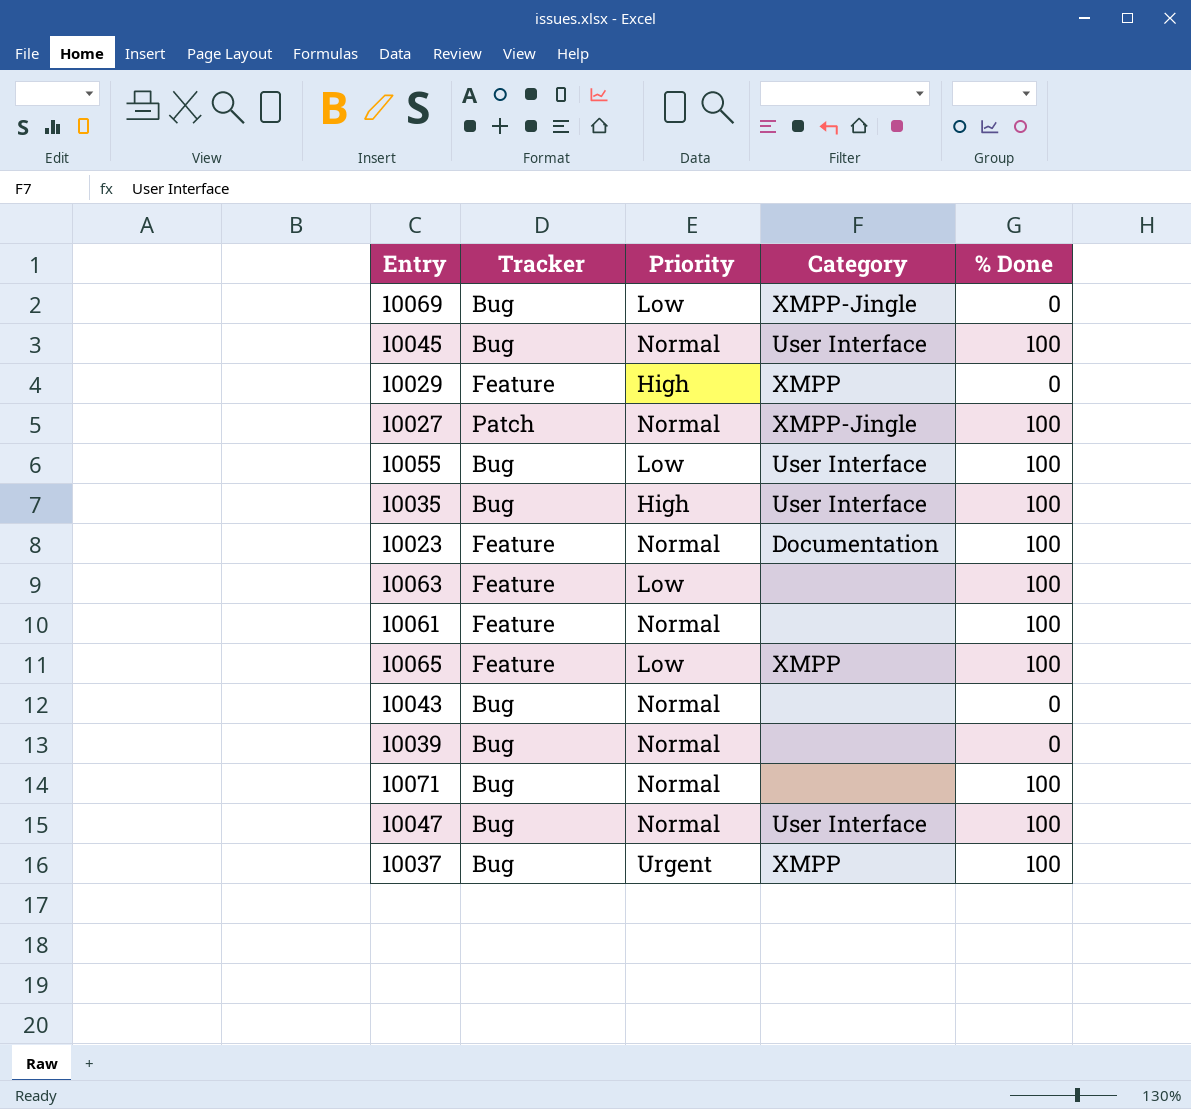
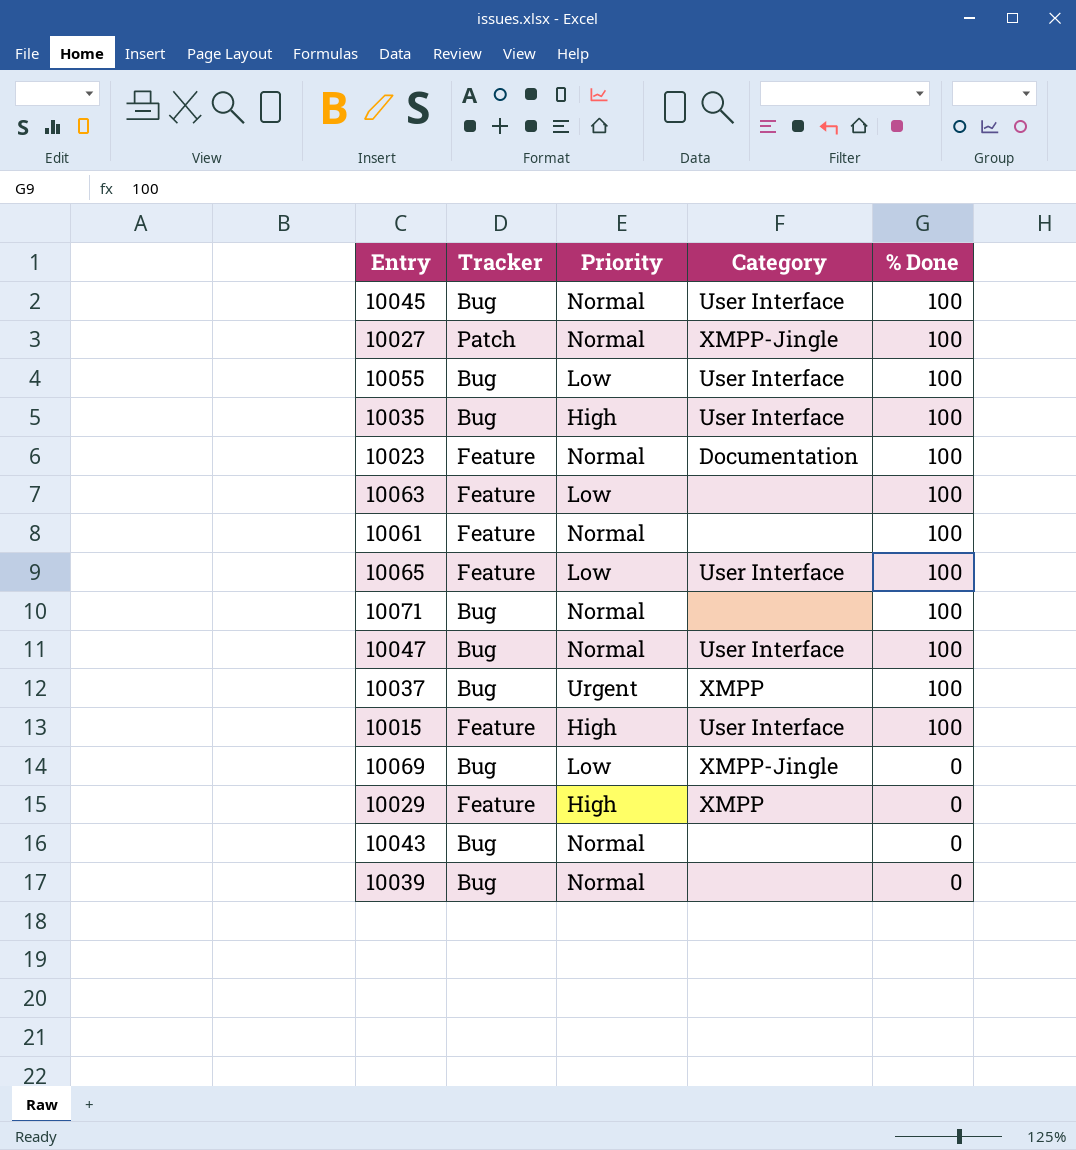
row order: none -> % Done descending
10065 | Category: XMPP -> User Interface
row 10015: none -> Feature | High | User Interface | 100

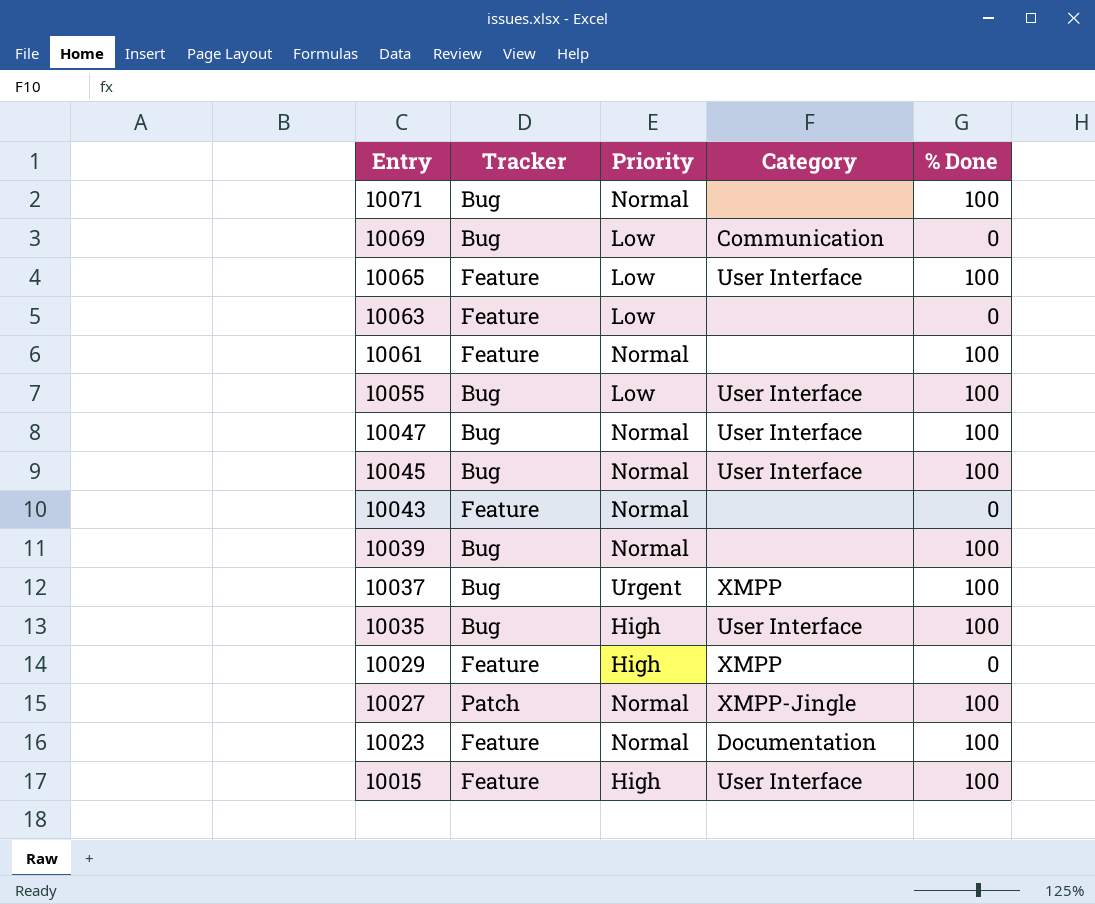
row order: % Done descending -> Entry descending
10069 | Category: XMPP-Jingle -> Communication
10063 | % Done: 100 -> 0
10043 | Tracker: Bug -> Feature
10039 | % Done: 0 -> 100

